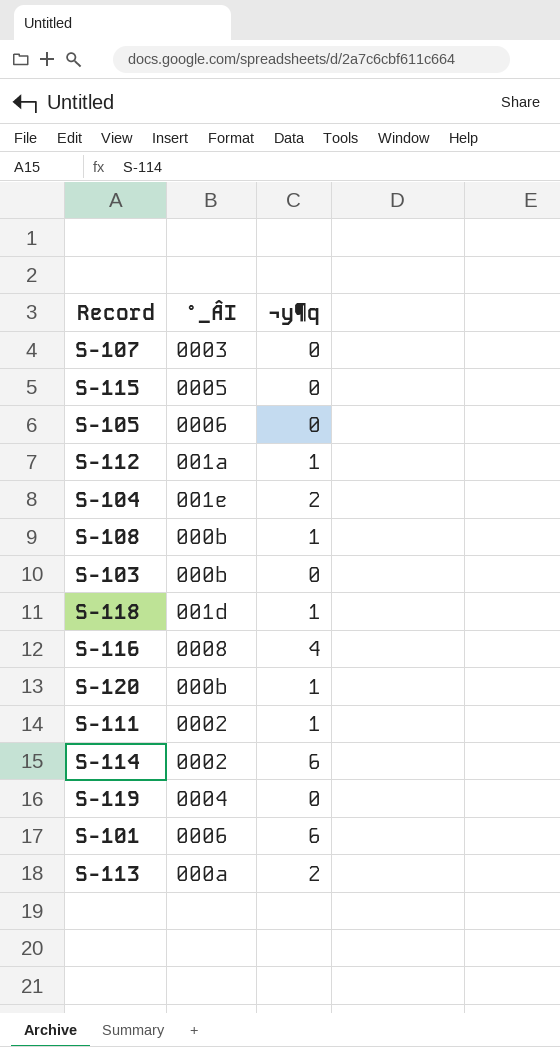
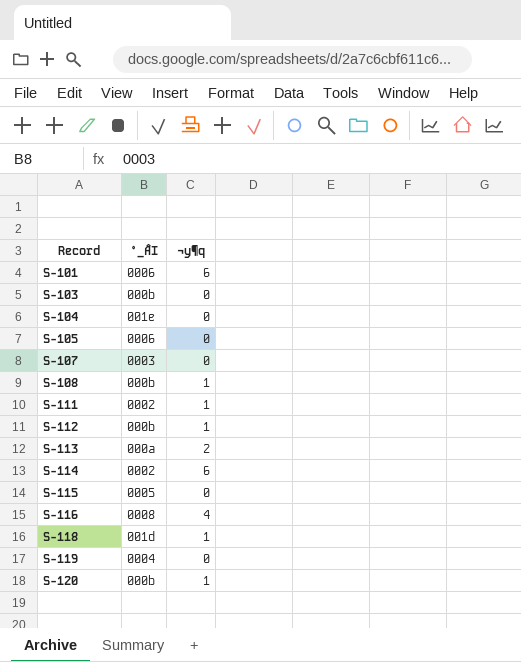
row order: none -> Record ascending
S-104 | ¬y¶q: 2 -> 0
S-112 | °_ÂI: 001a -> 000b

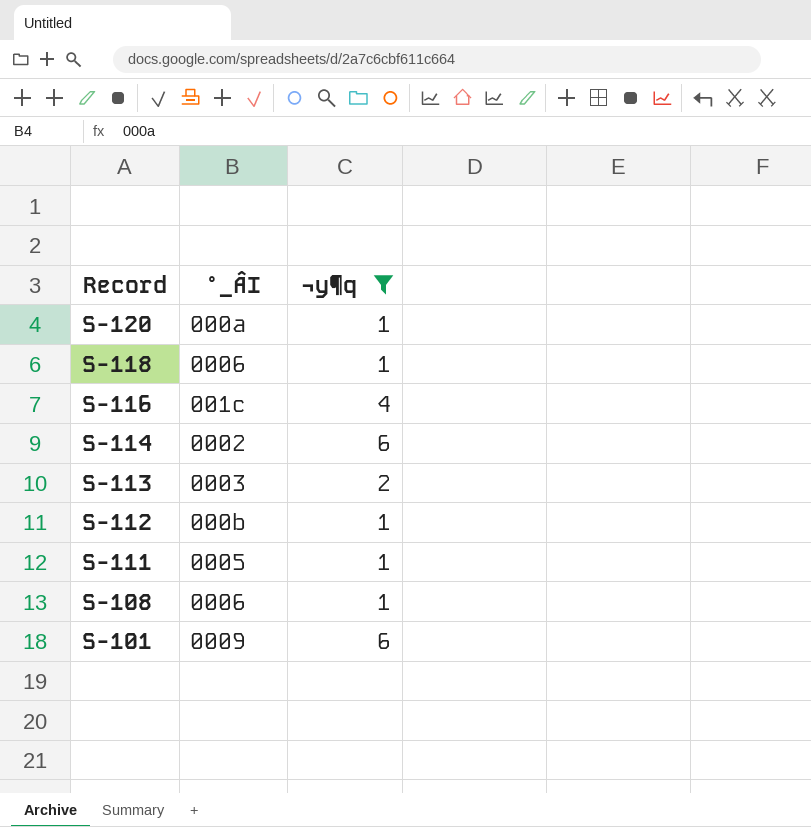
filter: none -> ¬y¶q != 0
row order: Record ascending -> Record descending
S-120 | °_ÂI: 000b -> 000a
S-118 | °_ÂI: 001d -> 0006
S-116 | °_ÂI: 0008 -> 001c
S-113 | °_ÂI: 000a -> 0003
S-111 | °_ÂI: 0002 -> 0005
S-108 | °_ÂI: 000b -> 0006
S-101 | °_ÂI: 0006 -> 0009

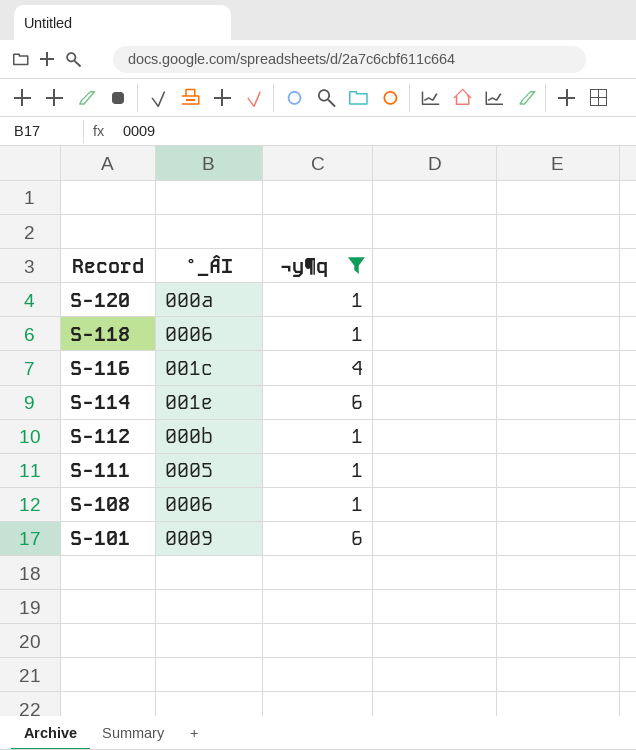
row S-113: 0003 | 2 -> none
S-114 | °_ÂI: 0002 -> 001e

